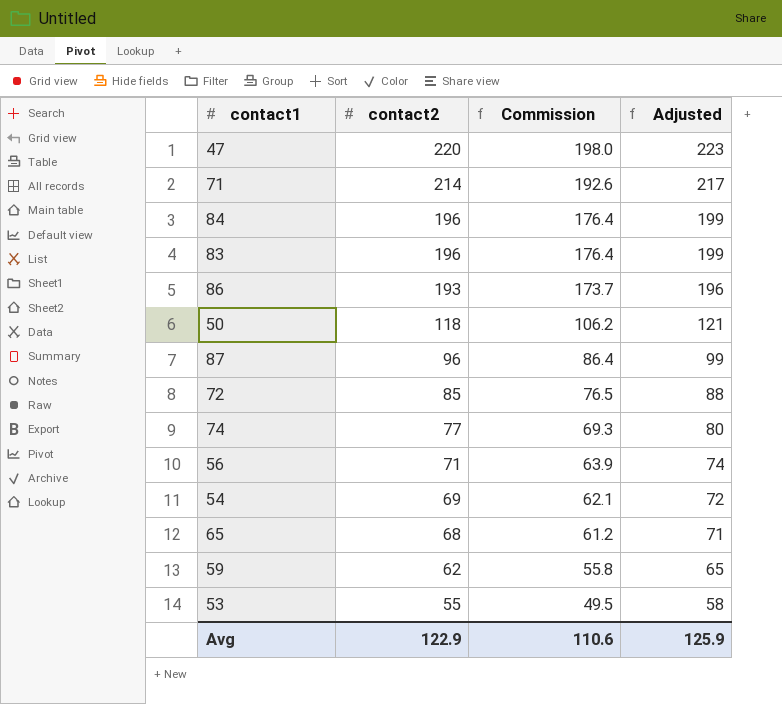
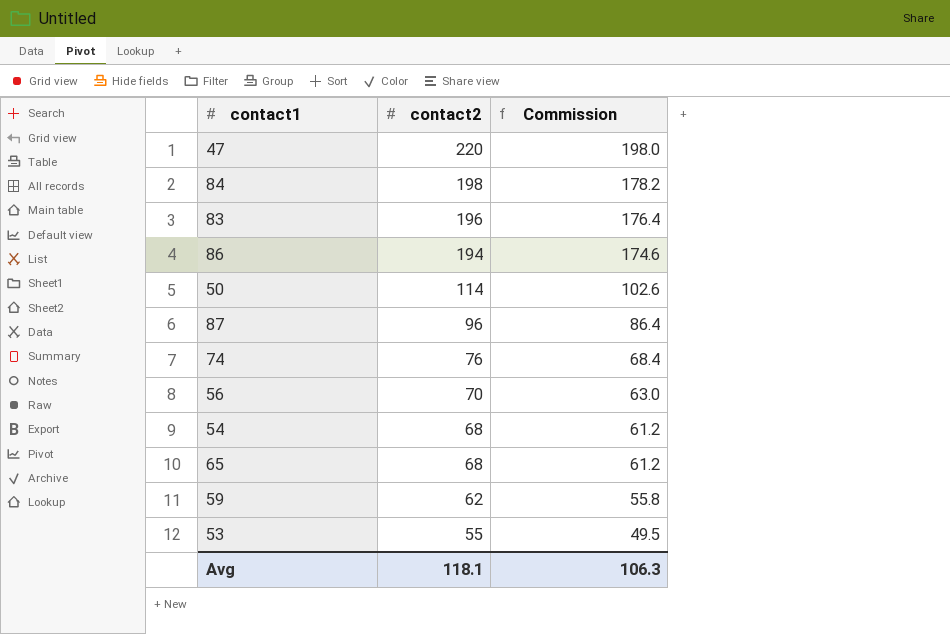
column Adjusted | formula: [contact2] + 3 -> none
row 71: 214 | 192.6 | 217 -> none
row 72: 85 | 76.5 | 88 -> none
84 | contact2: 196 -> 198
84 | Commission: 176.4 -> 178.2
86 | contact2: 193 -> 194
86 | Commission: 173.7 -> 174.6
50 | contact2: 118 -> 114
50 | Commission: 106.2 -> 102.6
74 | contact2: 77 -> 76
74 | Commission: 69.3 -> 68.4
56 | contact2: 71 -> 70
56 | Commission: 63.9 -> 63.0
54 | contact2: 69 -> 68
54 | Commission: 62.1 -> 61.2
Avg | contact2: 122.9 -> 118.1
Avg | Commission: 110.6 -> 106.3

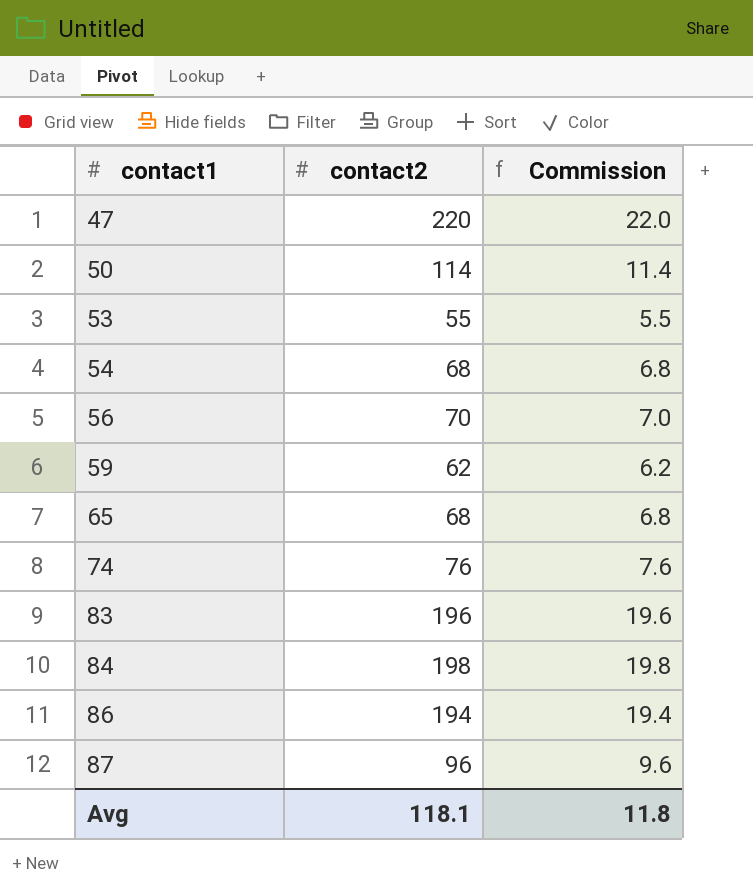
row order: contact2 descending -> contact1 ascending
column Commission | formula: [contact2] * 0.9 -> [contact2] * 0.1
Avg | Commission: 106.3 -> 11.8

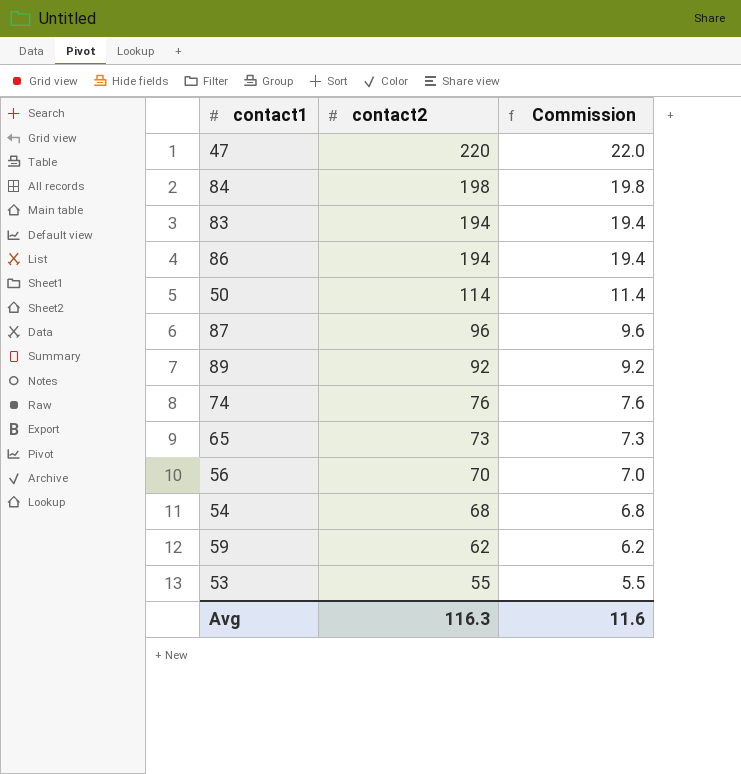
row order: contact1 ascending -> contact2 descending
83 | contact2: 196 -> 194
83 | Commission: 19.6 -> 19.4
row 89: none -> 92 | 9.2
65 | contact2: 68 -> 73
65 | Commission: 6.8 -> 7.3
Avg | contact2: 118.1 -> 116.3
Avg | Commission: 11.8 -> 11.6

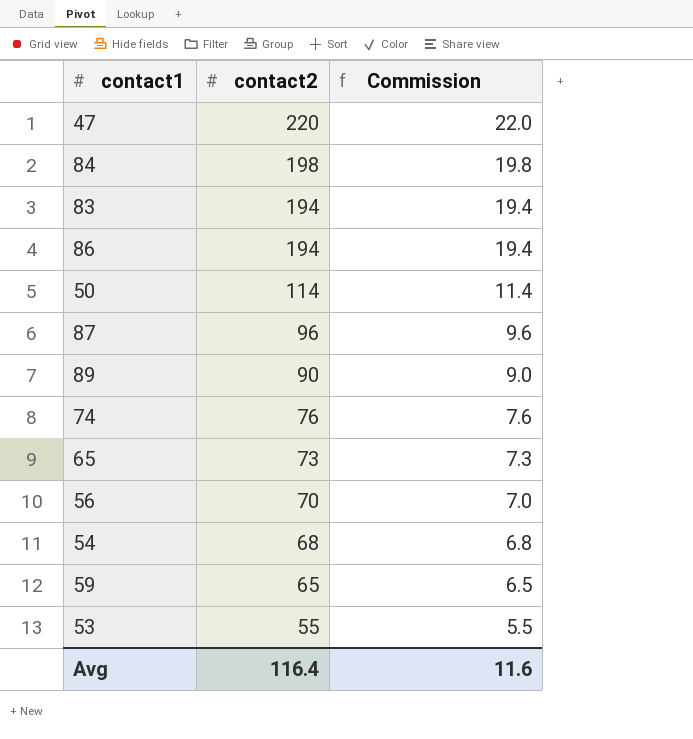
89 | contact2: 92 -> 90
89 | Commission: 9.2 -> 9.0
59 | contact2: 62 -> 65
59 | Commission: 6.2 -> 6.5
Avg | contact2: 116.3 -> 116.4

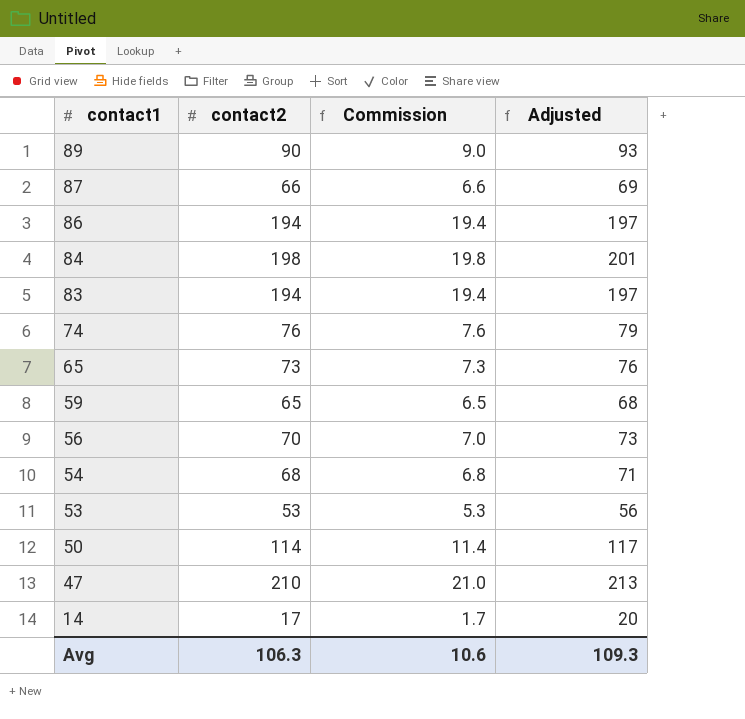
row order: contact2 descending -> contact1 descending
column Adjusted | formula: none -> [contact2] + 3
87 | contact2: 96 -> 66
87 | Commission: 9.6 -> 6.6
53 | contact2: 55 -> 53
53 | Commission: 5.5 -> 5.3
47 | contact2: 220 -> 210
47 | Commission: 22.0 -> 21.0
row 14: none -> 17 | 1.7 | 20
Avg | contact2: 116.4 -> 106.3
Avg | Commission: 11.6 -> 10.6

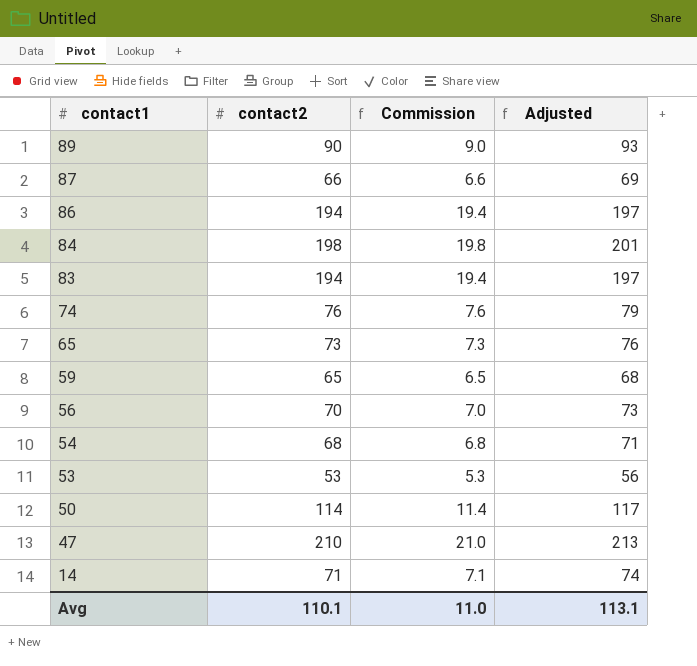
14 | contact2: 17 -> 71
14 | Commission: 1.7 -> 7.1
14 | Adjusted: 20 -> 74
Avg | contact2: 106.3 -> 110.1
Avg | Commission: 10.6 -> 11.0
Avg | Adjusted: 109.3 -> 113.1

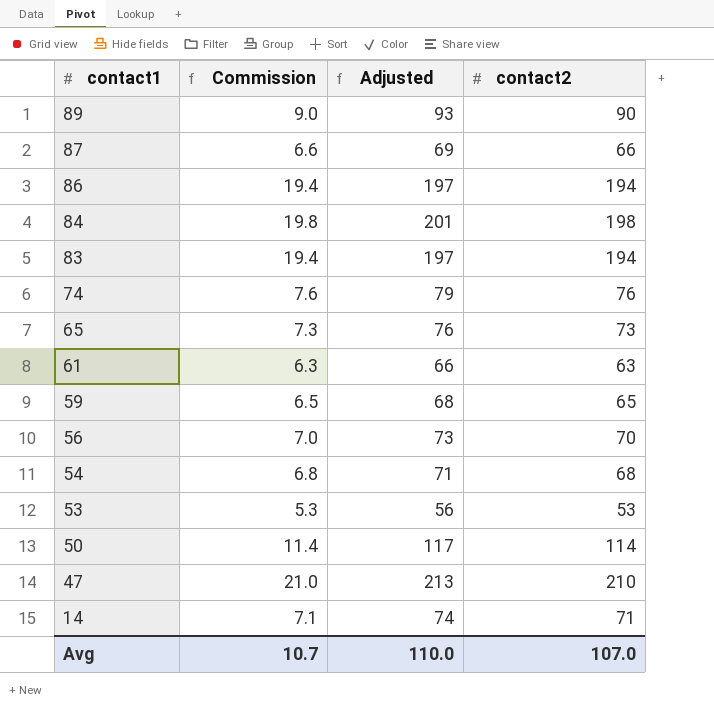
column contact2 | position: 2 -> 4
row 61: none -> 6.3 | 66 | 63
Avg | Commission: 11.0 -> 10.7
Avg | Adjusted: 113.1 -> 110.0
Avg | contact2: 110.1 -> 107.0

